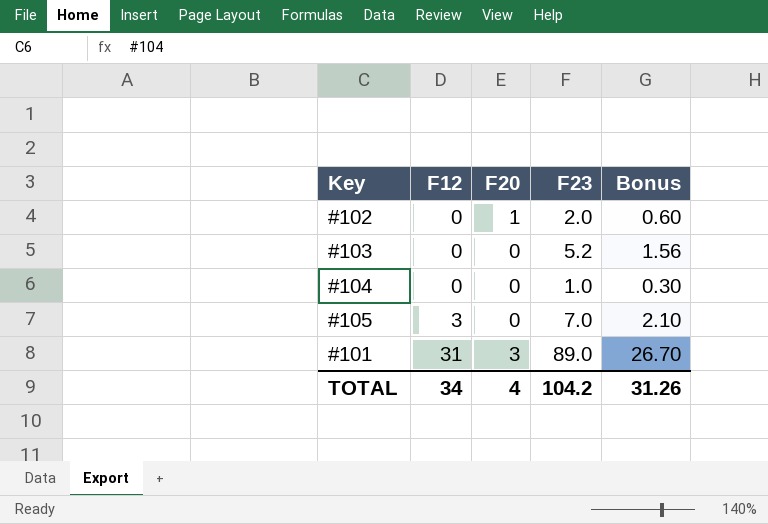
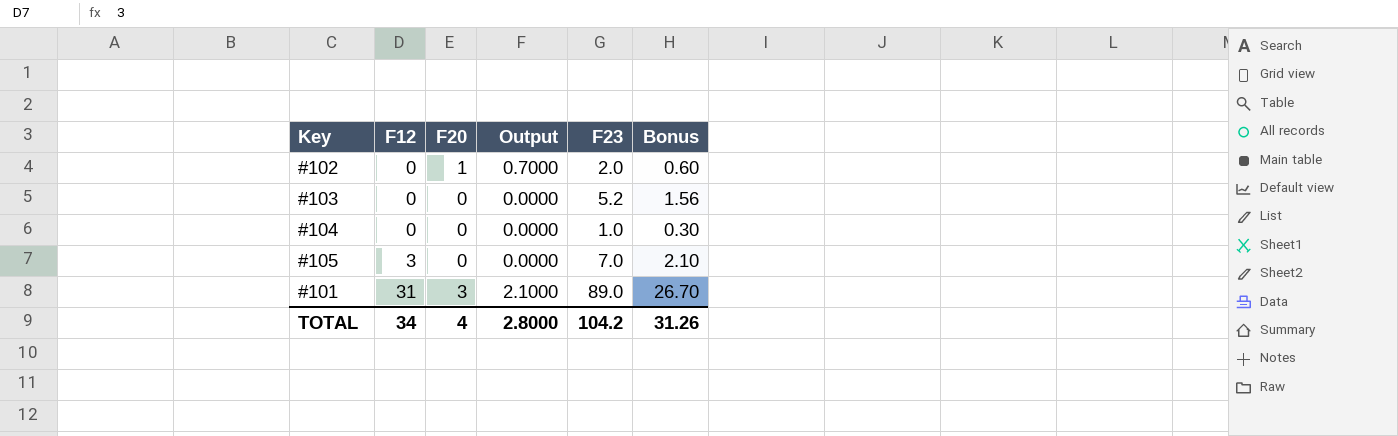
column Output | formula: none -> [F20] * 0.7

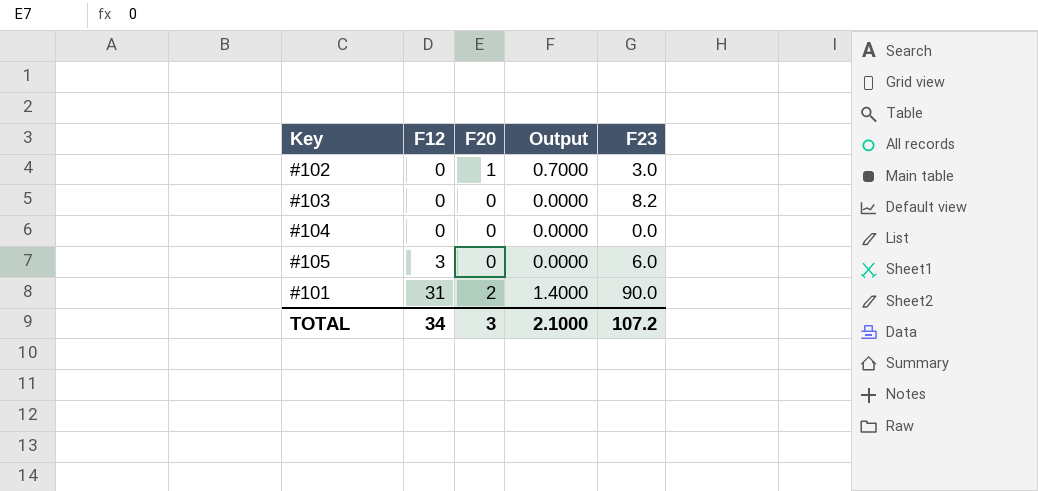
column Bonus | formula: [F23] * 0.3 -> none
#102 | F23: 2.0 -> 3.0
#103 | F23: 5.2 -> 8.2
#104 | F23: 1.0 -> 0.0
#105 | F23: 7.0 -> 6.0
#101 | F20: 3 -> 2
#101 | Output: 2.1000 -> 1.4000
#101 | F23: 89.0 -> 90.0
TOTAL | F20: 4 -> 3
TOTAL | Output: 2.8000 -> 2.1000
TOTAL | F23: 104.2 -> 107.2

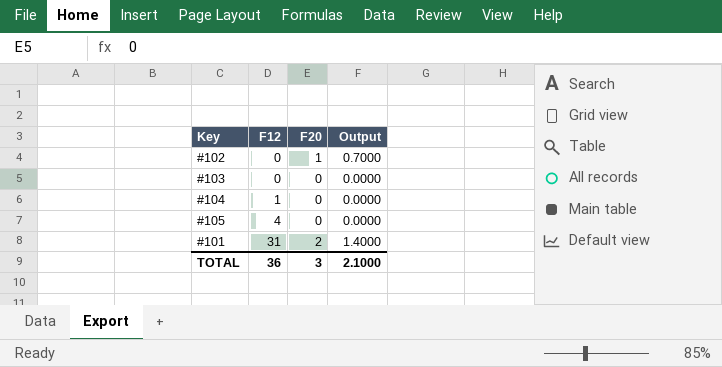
column F23 | position: 5 -> none
#104 | F12: 0 -> 1
#105 | F12: 3 -> 4
TOTAL | F12: 34 -> 36

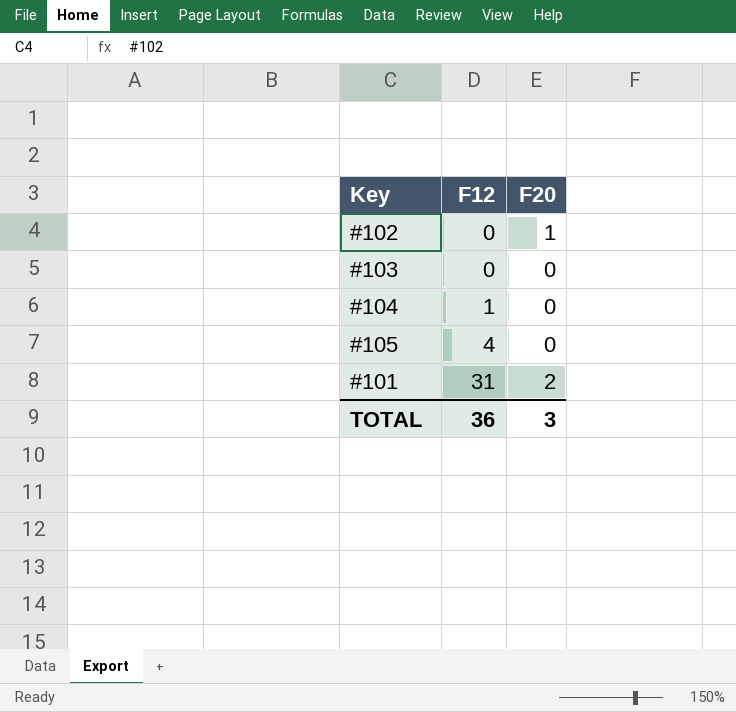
column Output | formula: [F20] * 0.7 -> none

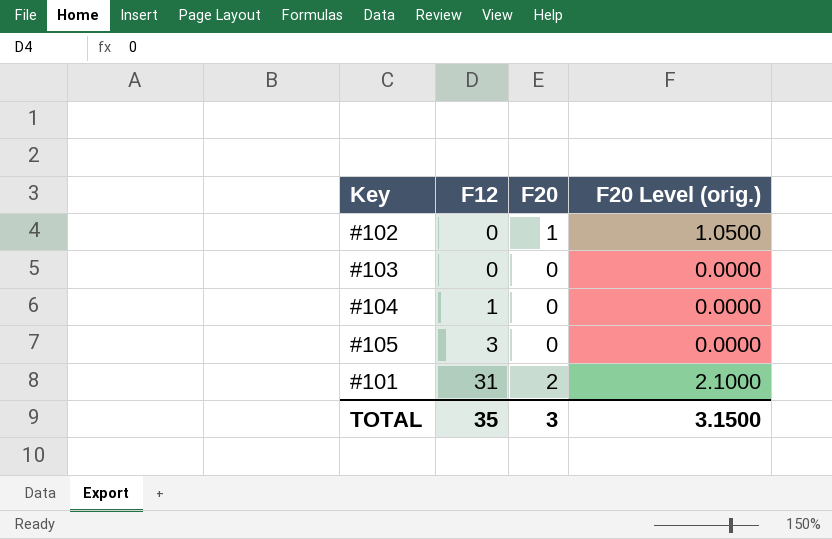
column F20 Level (orig.) | formula: none -> [F20] * 1.05
#105 | F12: 4 -> 3
TOTAL | F12: 36 -> 35

